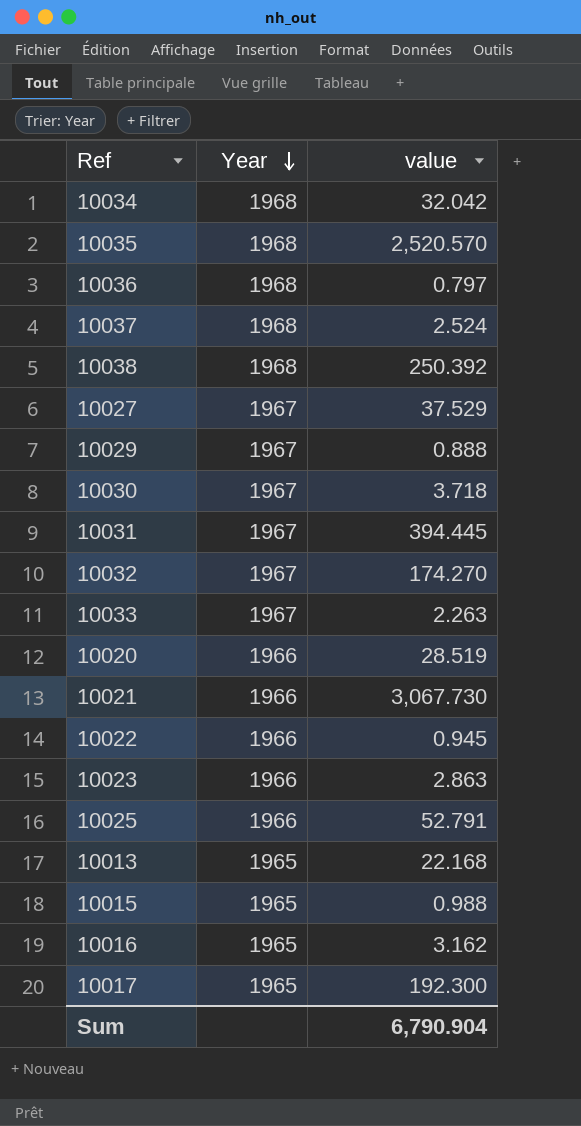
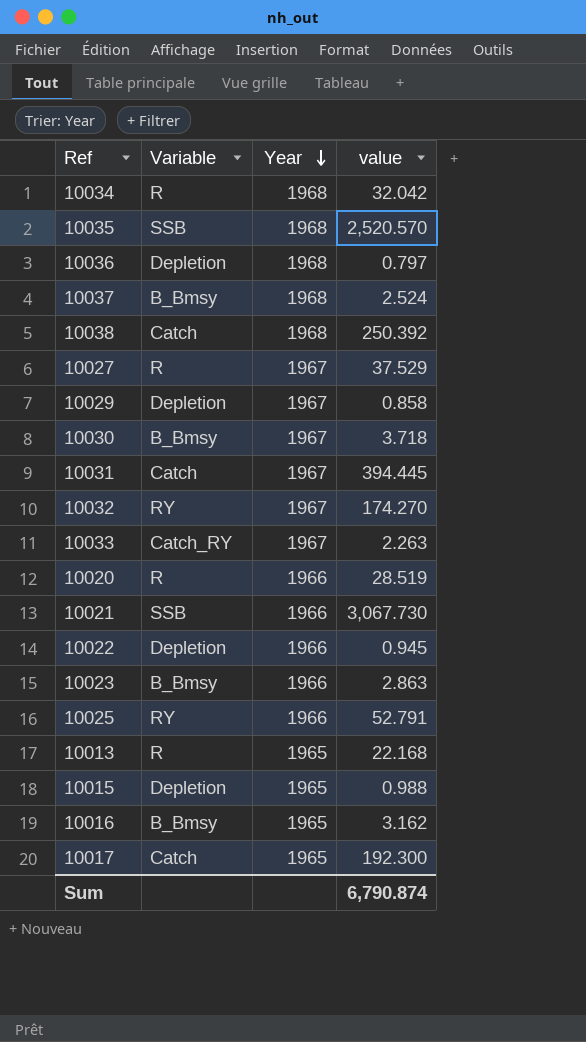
column Variable | position: none -> 2
10029 | value: 0.888 -> 0.858
Sum | value: 6,790.904 -> 6,790.874

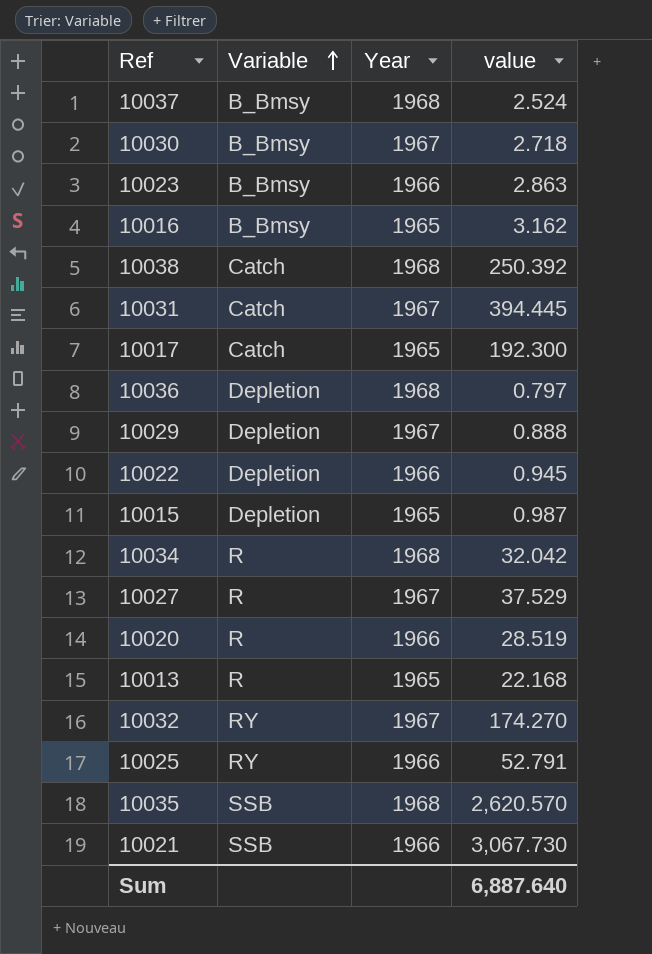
row order: Year descending -> Variable ascending
row 10033: Catch_RY | 1967 | 2.263 -> none
10030 | value: 3.718 -> 2.718
10029 | value: 0.858 -> 0.888
10015 | value: 0.988 -> 0.987
10035 | value: 2,520.570 -> 2,620.570
Sum | value: 6,790.874 -> 6,887.640

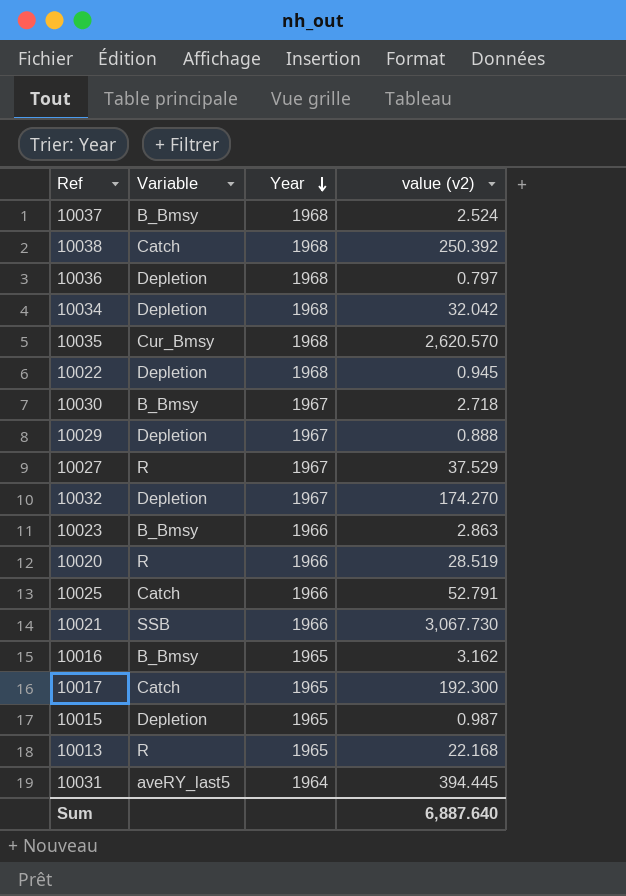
row order: Variable ascending -> Year descending
column name: value -> value (v2)
10034 | Variable: R -> Depletion
10035 | Variable: SSB -> Cur_Bmsy
10022 | Year: 1966 -> 1968
10032 | Variable: RY -> Depletion
10025 | Variable: RY -> Catch
10031 | Variable: Catch -> aveRY_last5
10031 | Year: 1967 -> 1964

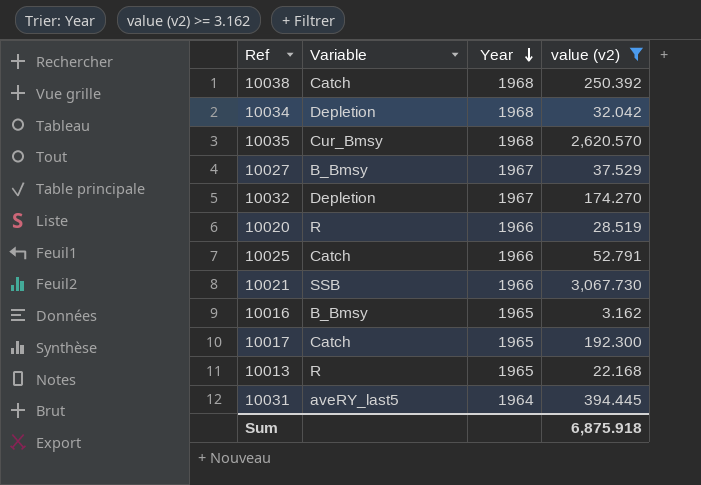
filter: none -> value (v2) >= 3.162
10027 | Variable: R -> B_Bmsy
Sum | value (v2): 6,887.640 -> 6,875.918

